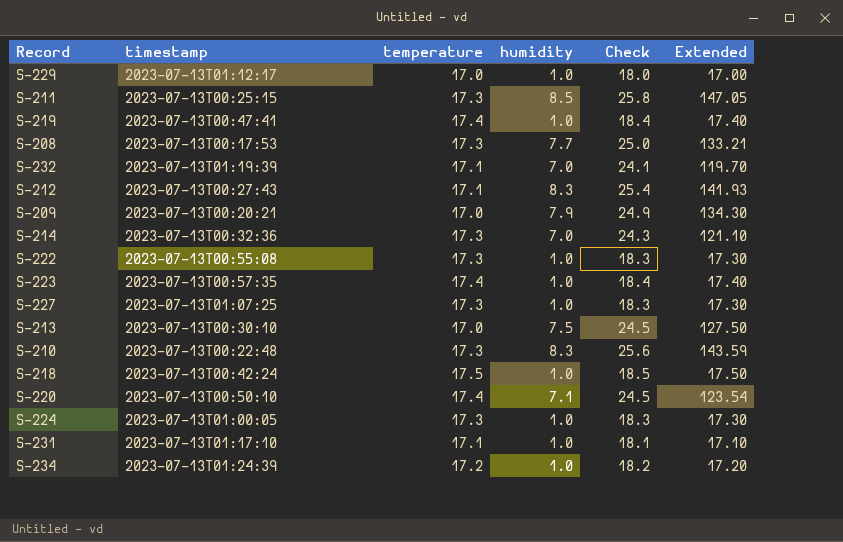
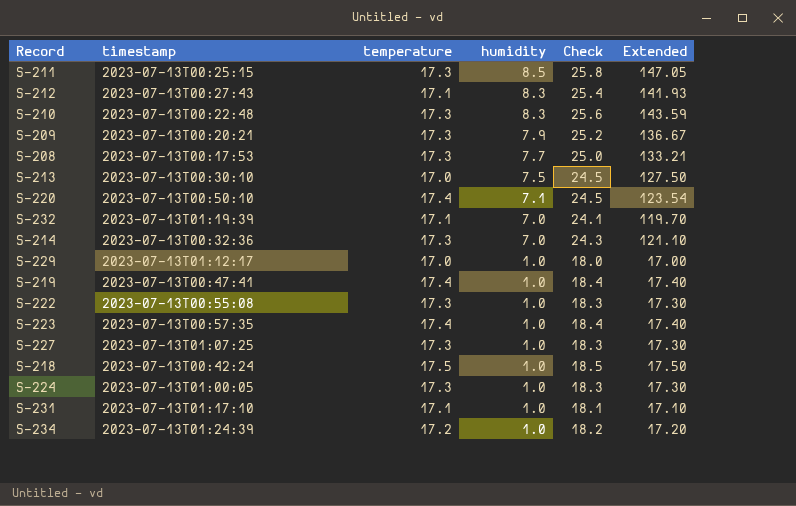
row order: none -> humidity descending
S-209 | temperature: 17.0 -> 17.3
S-209 | Check: 24.9 -> 25.2
S-209 | Extended: 134.30 -> 136.67

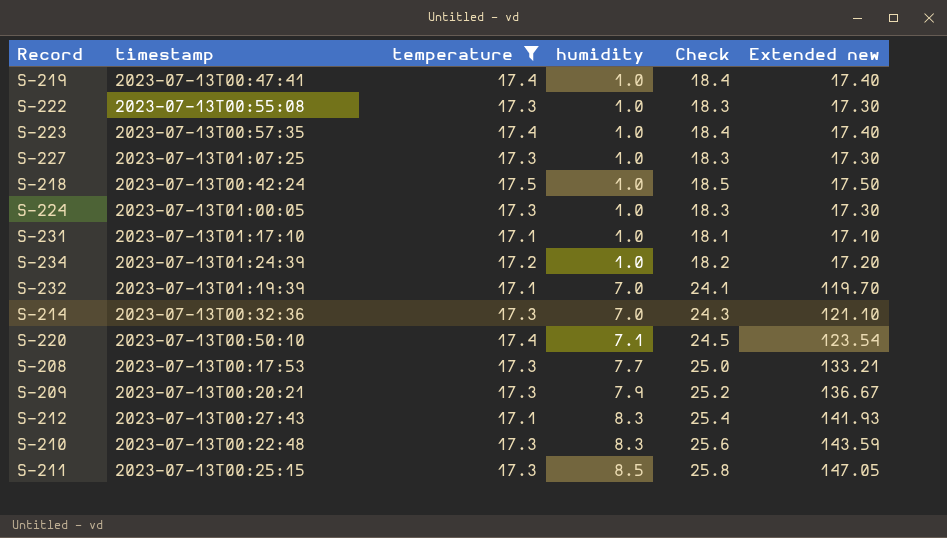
filter: none -> temperature != 17.0
row order: humidity descending -> humidity ascending
column name: Extended -> Extended new

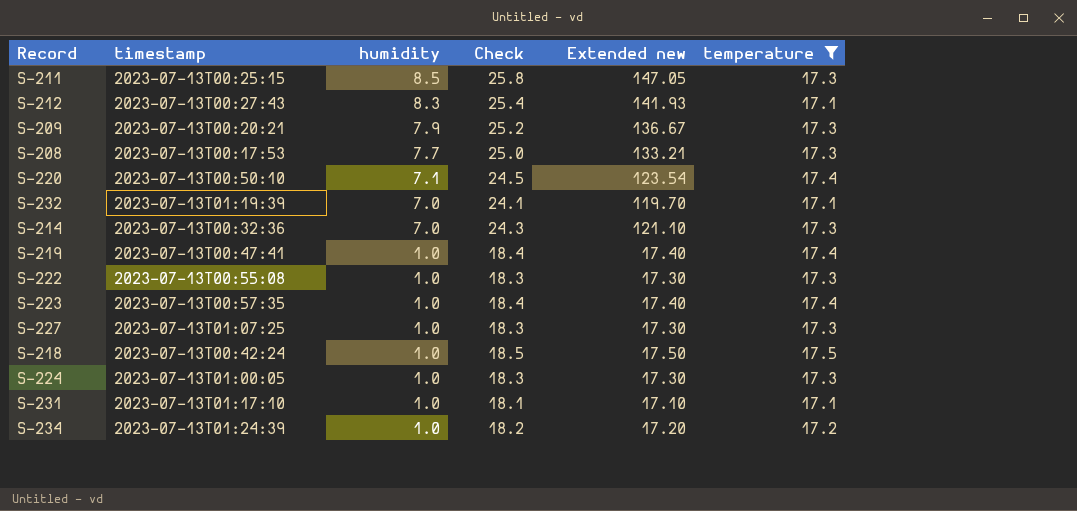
row order: humidity ascending -> humidity descending
column temperature | position: 3 -> 6
row S-210: 2023-07-13T00:22:48 | 17.3 | 8.3 | 25.6 | 143.59 -> none

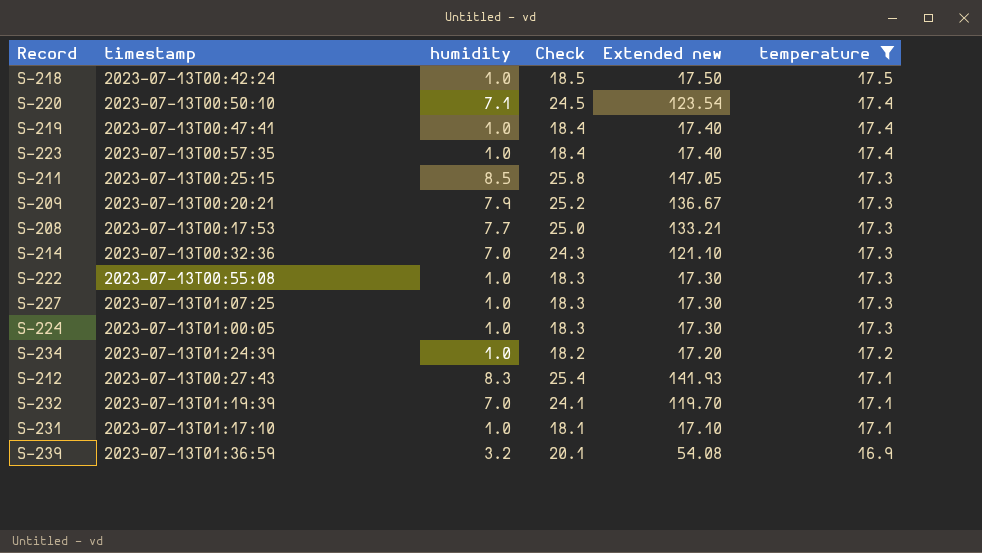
row order: humidity descending -> temperature descending
row S-239: none -> 2023-07-13T01:36:59 | 3.2 | 20.1 | 54.08 | 16.9

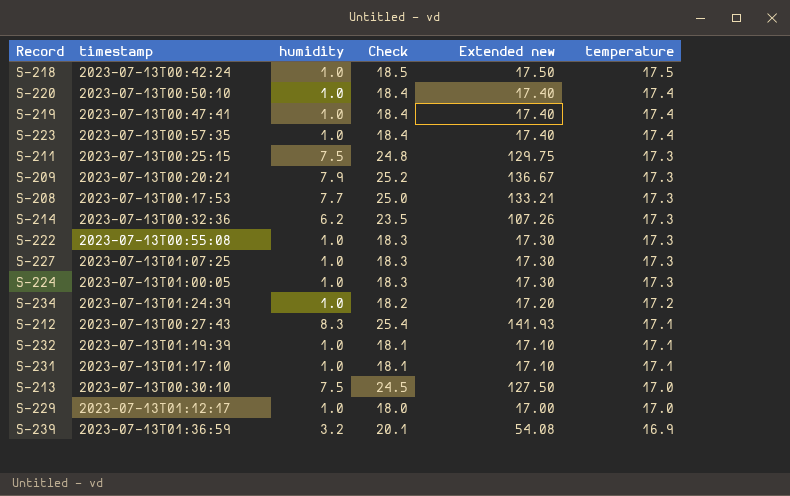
filter: temperature != 17.0 -> none
S-220 | humidity: 7.1 -> 1.0
S-220 | Check: 24.5 -> 18.4
S-220 | Extended new: 123.54 -> 17.40
S-211 | humidity: 8.5 -> 7.5
S-211 | Check: 25.8 -> 24.8
S-211 | Extended new: 147.05 -> 129.75
S-214 | humidity: 7.0 -> 6.2
S-214 | Check: 24.3 -> 23.5
S-214 | Extended new: 121.10 -> 107.26
S-232 | humidity: 7.0 -> 1.0
S-232 | Check: 24.1 -> 18.1
S-232 | Extended new: 119.70 -> 17.10

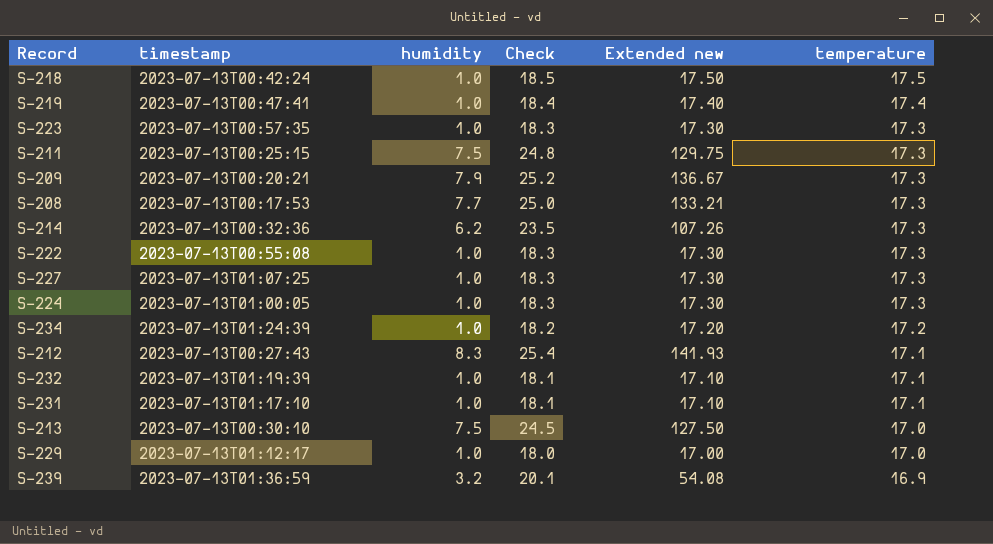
row S-220: 2023-07-13T00:50:10 | 1.0 | 18.4 | 17.40 | 17.4 -> none
S-223 | Check: 18.4 -> 18.3
S-223 | Extended new: 17.40 -> 17.30
S-223 | temperature: 17.4 -> 17.3

